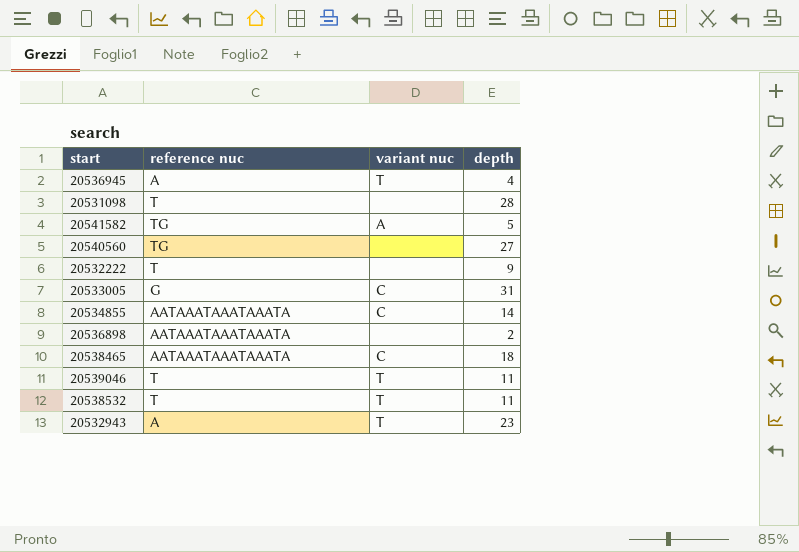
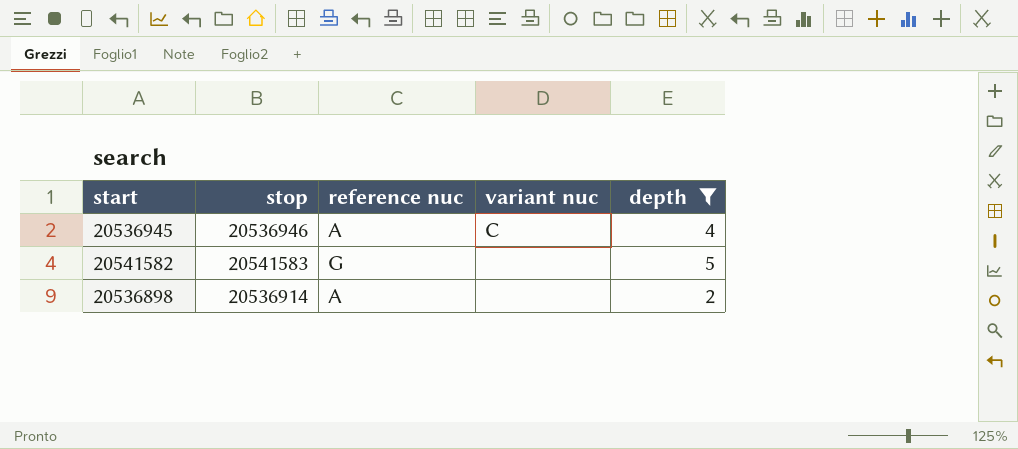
filter: none -> depth <= 5
column stop | position: none -> 2
20536945 | variant nuc: T -> C
20541582 | reference nuc: TG -> G
20541582 | variant nuc: A -> none
20536898 | reference nuc: AATAAATAAATAAATA -> A

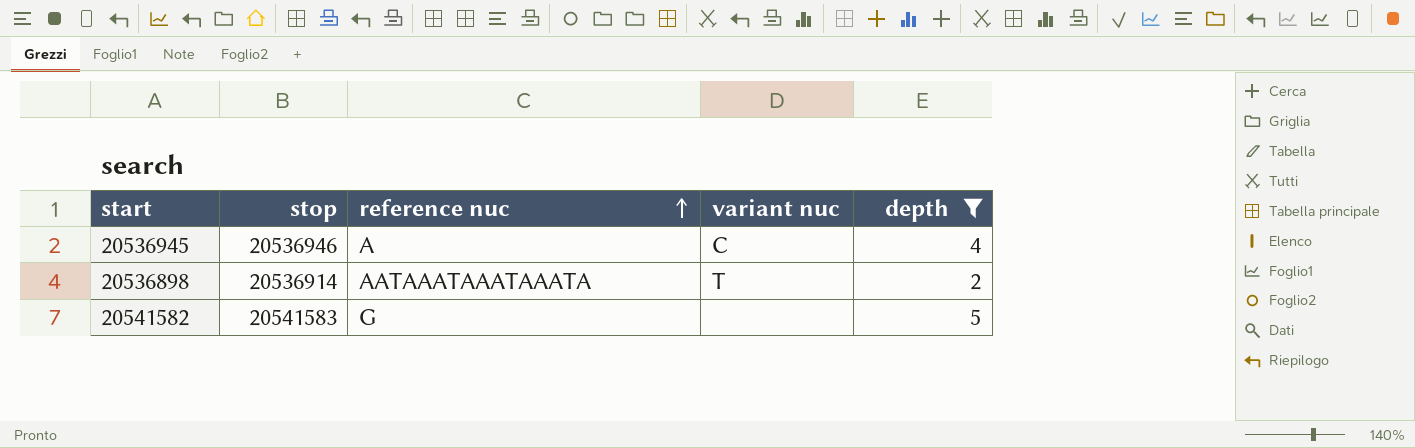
row order: none -> reference nuc ascending
20536898 | reference nuc: A -> AATAAATAAATAAATA
20536898 | variant nuc: none -> T

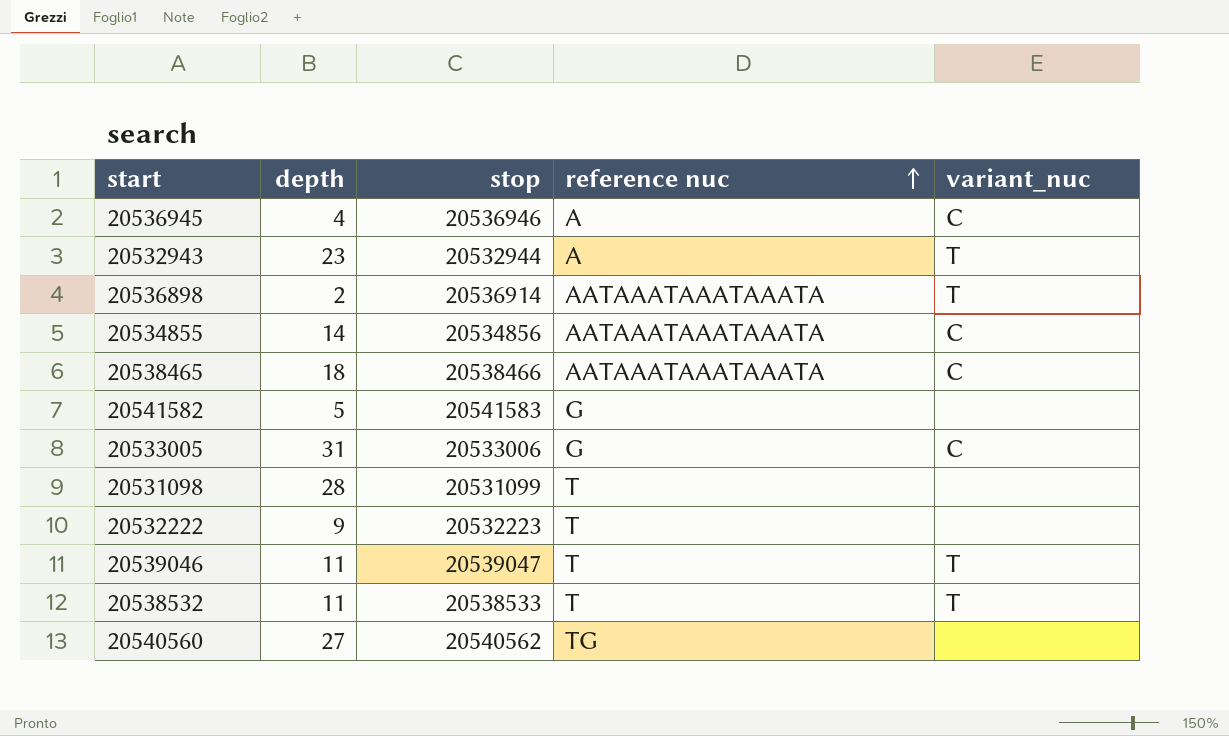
filter: depth <= 5 -> none
column depth | position: 5 -> 2
column name: variant nuc -> variant_nuc

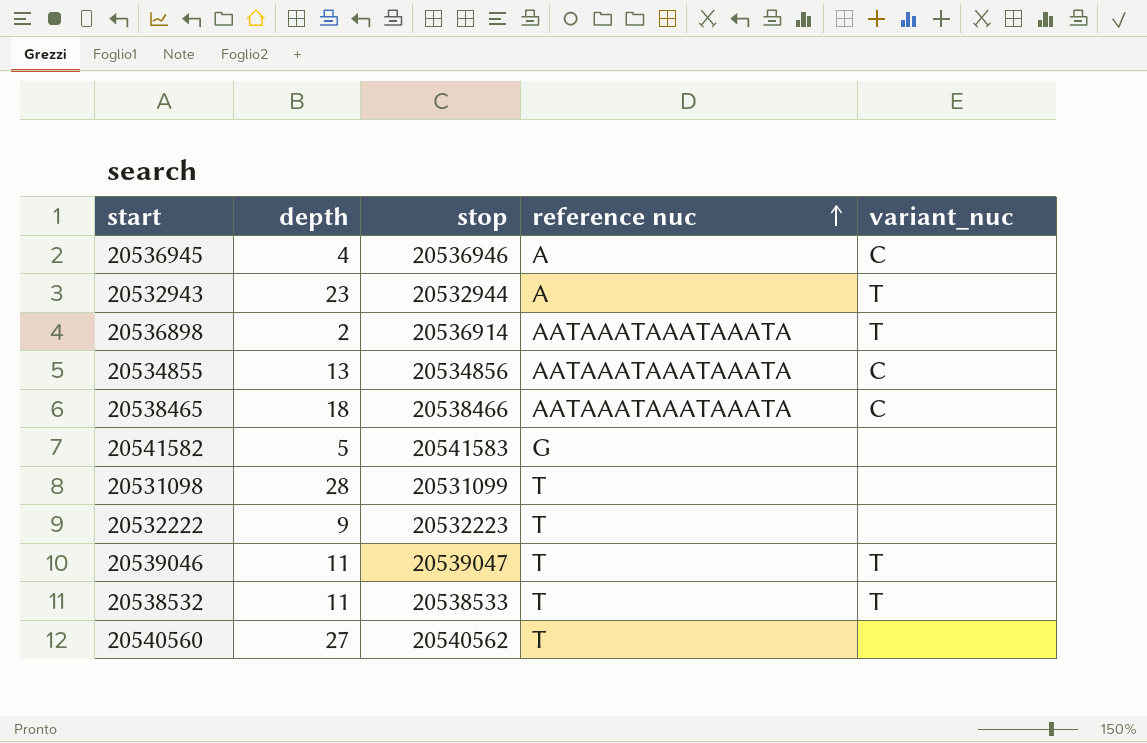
row 20533005: 31 | 20533006 | G | C -> none
20534855 | depth: 14 -> 13
20540560 | reference nuc: TG -> T

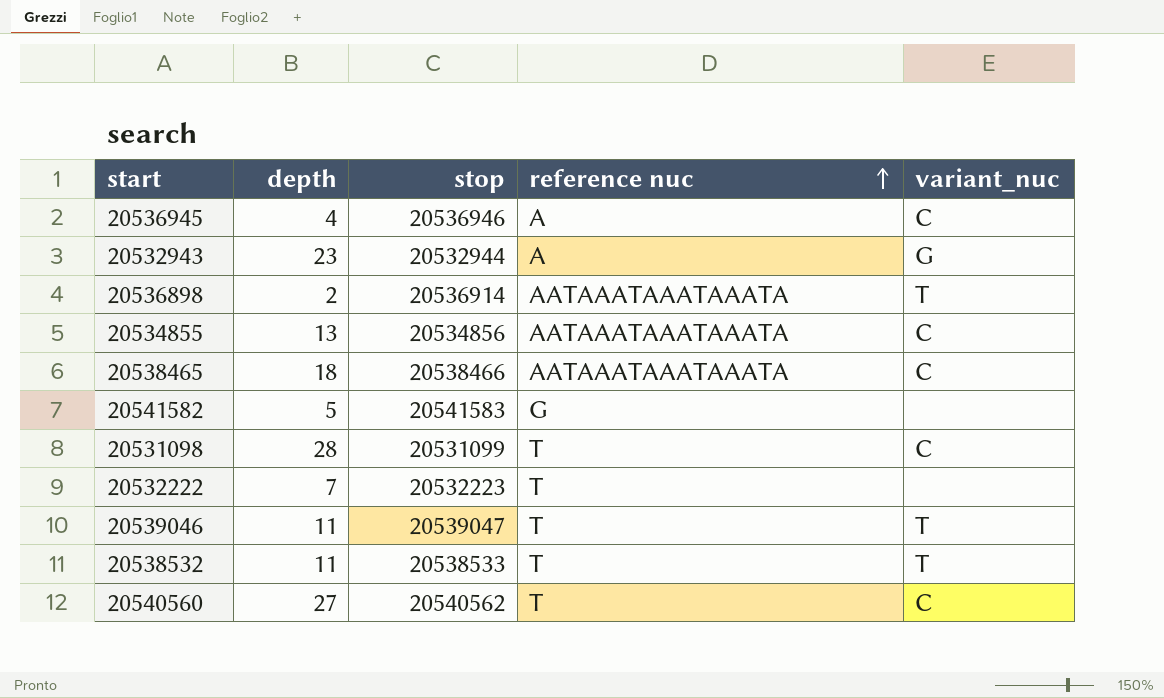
20532943 | variant_nuc: T -> G
20531098 | variant_nuc: none -> C
20532222 | depth: 9 -> 7
20540560 | variant_nuc: none -> C

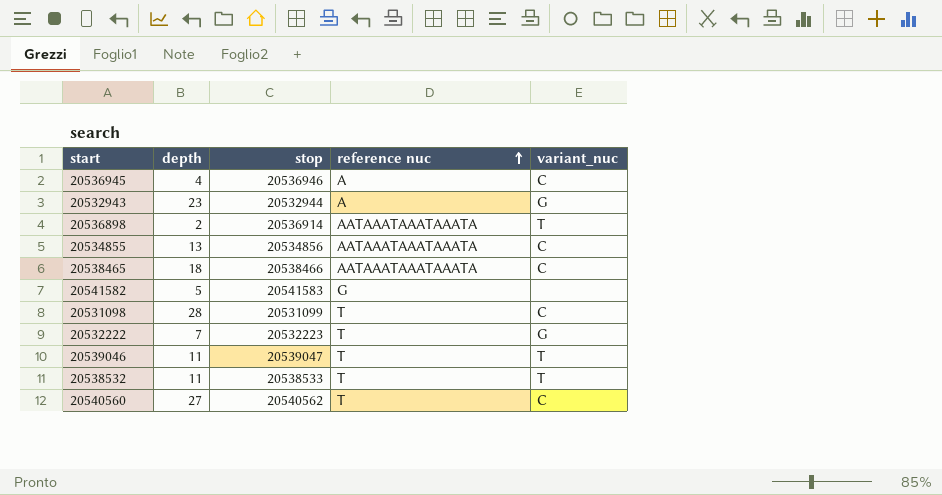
20532222 | variant_nuc: none -> G

